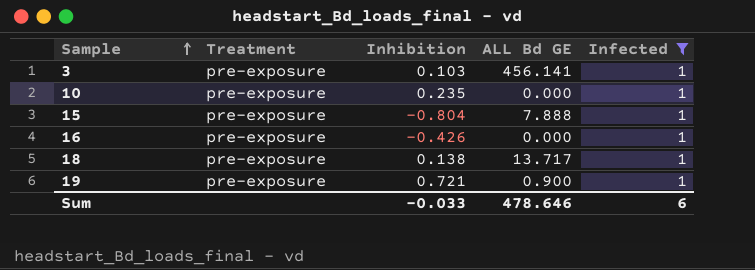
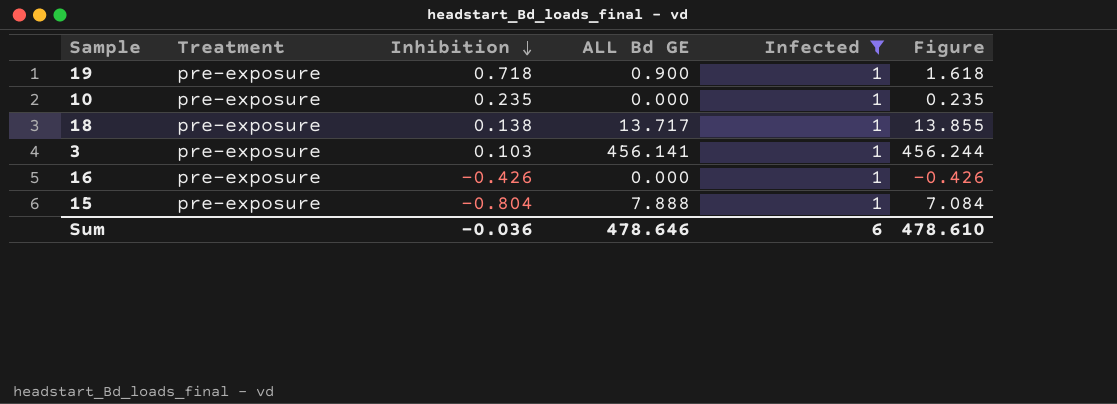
row order: Sample ascending -> Inhibition descending
column Figure | formula: none -> [Inhibition] + [ALL Bd GE]
19 | Inhibition: 0.721 -> 0.718
Sum | Inhibition: -0.033 -> -0.036

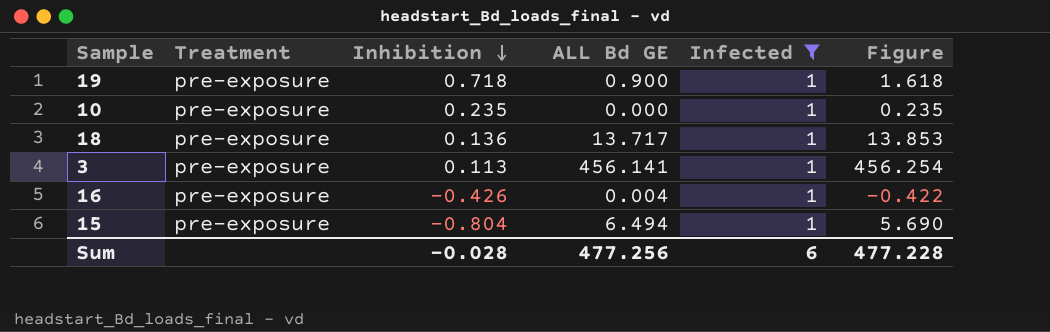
18 | Inhibition: 0.138 -> 0.136
18 | Figure: 13.855 -> 13.853
3 | Inhibition: 0.103 -> 0.113
3 | Figure: 456.244 -> 456.254
16 | ALL Bd GE: 0.000 -> 0.004
16 | Figure: -0.426 -> -0.422
15 | ALL Bd GE: 7.888 -> 6.494
15 | Figure: 7.084 -> 5.690
Sum | Inhibition: -0.036 -> -0.028
Sum | ALL Bd GE: 478.646 -> 477.256
Sum | Figure: 478.610 -> 477.228

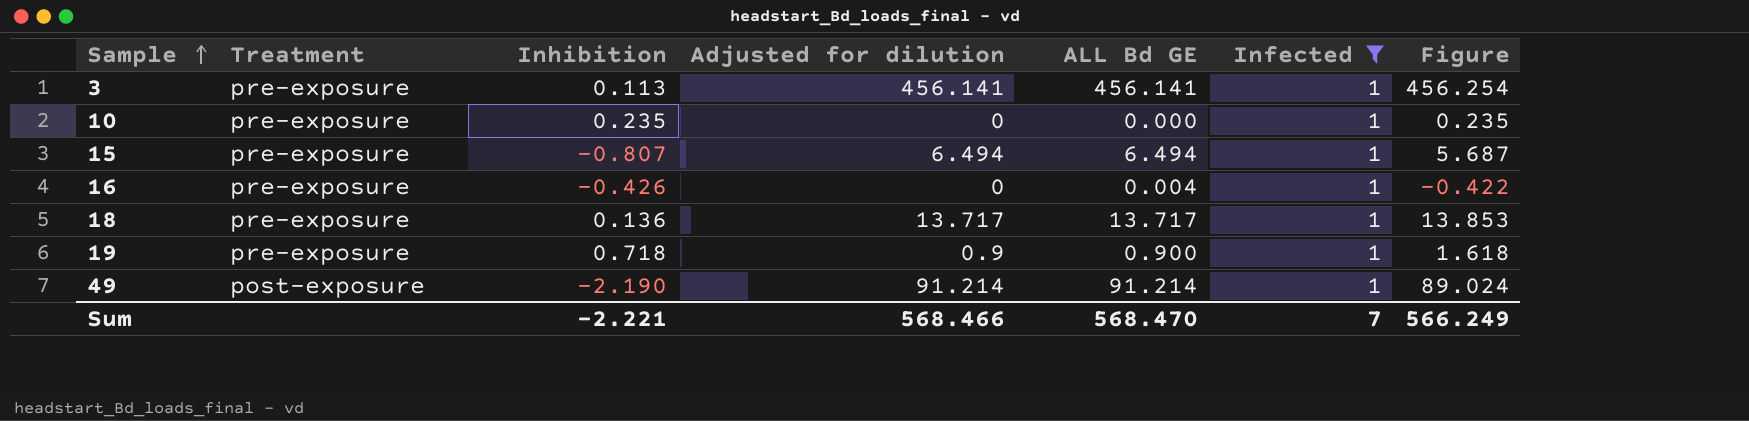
row order: Inhibition descending -> Sample ascending
column Adjusted for dilution | position: none -> 4
15 | Inhibition: -0.804 -> -0.807
15 | Figure: 5.690 -> 5.687
row 49: none -> post-exposure | -2.190 | 91.214 | 91.214 | 1 | 89.024
Sum | Inhibition: -0.028 -> -2.221
Sum | ALL Bd GE: 477.256 -> 568.470
Sum | Infected: 6 -> 7
Sum | Figure: 477.228 -> 566.249

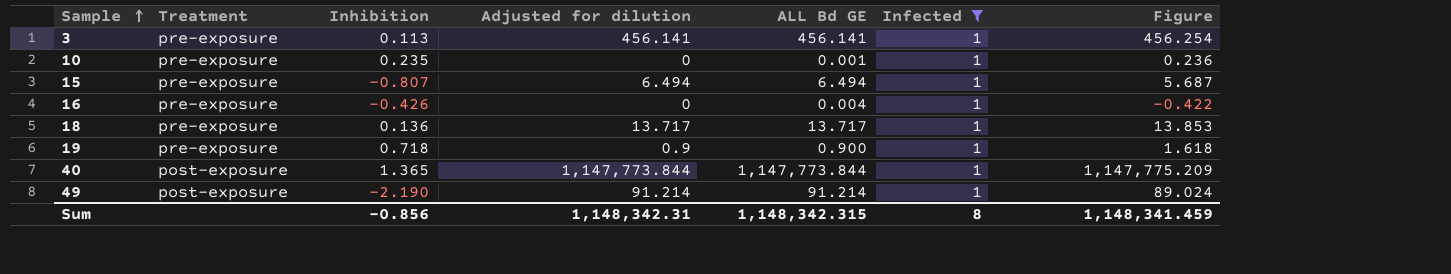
10 | ALL Bd GE: 0.000 -> 0.001
10 | Figure: 0.235 -> 0.236
row 40: none -> post-exposure | 1.365 | 1,147,773.844 | 1,147,773.844 | 1 | 1,147,775.209
Sum | Inhibition: -2.221 -> -0.856
Sum | Adjusted for dilution: 568.466 -> 1,148,342.31
Sum | ALL Bd GE: 568.470 -> 1,148,342.315
Sum | Infected: 7 -> 8
Sum | Figure: 566.249 -> 1,148,341.459

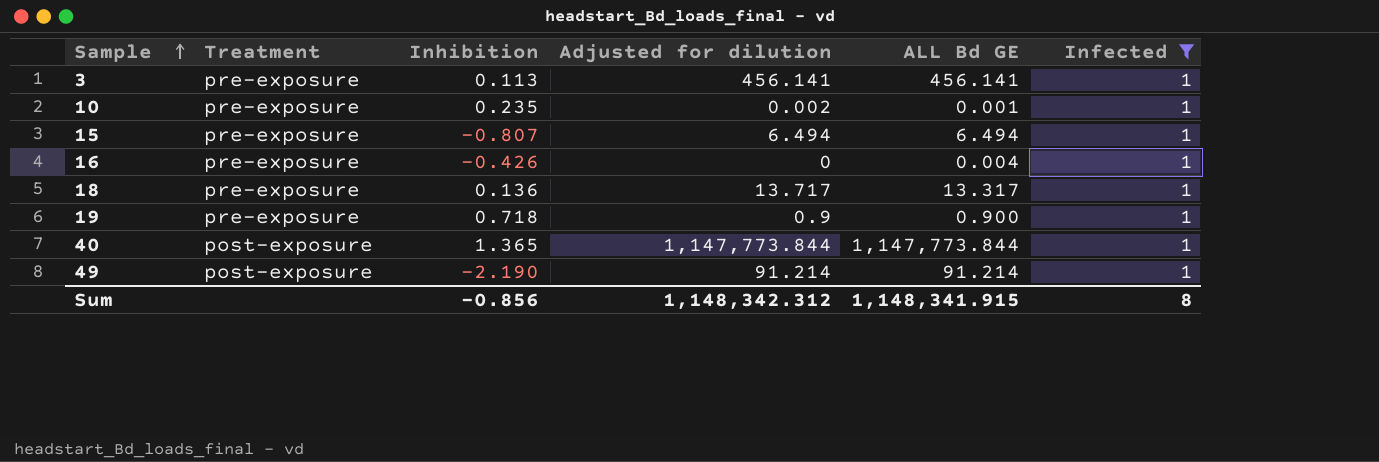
column Figure | formula: [Inhibition] + [ALL Bd GE] -> none
10 | Adjusted for dilution: 0 -> 0.002
18 | ALL Bd GE: 13.717 -> 13.317
Sum | Adjusted for dilution: 1,148,342.31 -> 1,148,342.312
Sum | ALL Bd GE: 1,148,342.315 -> 1,148,341.915

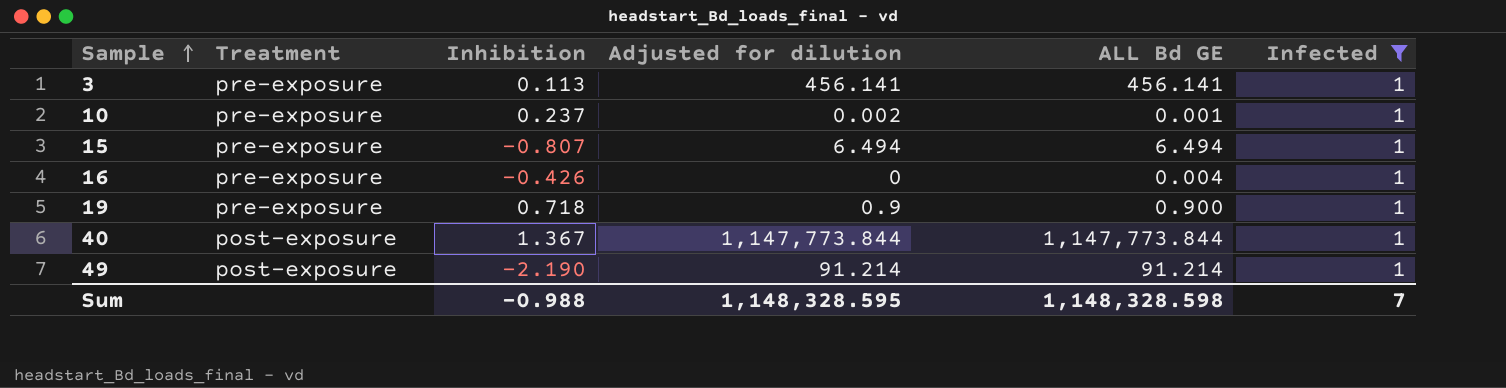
row 18: pre-exposure | 0.136 | 13.717 | 13.317 | 1 -> none
10 | Inhibition: 0.235 -> 0.237
40 | Inhibition: 1.365 -> 1.367
Sum | Inhibition: -0.856 -> -0.988
Sum | Adjusted for dilution: 1,148,342.312 -> 1,148,328.595
Sum | ALL Bd GE: 1,148,341.915 -> 1,148,328.598
Sum | Infected: 8 -> 7

